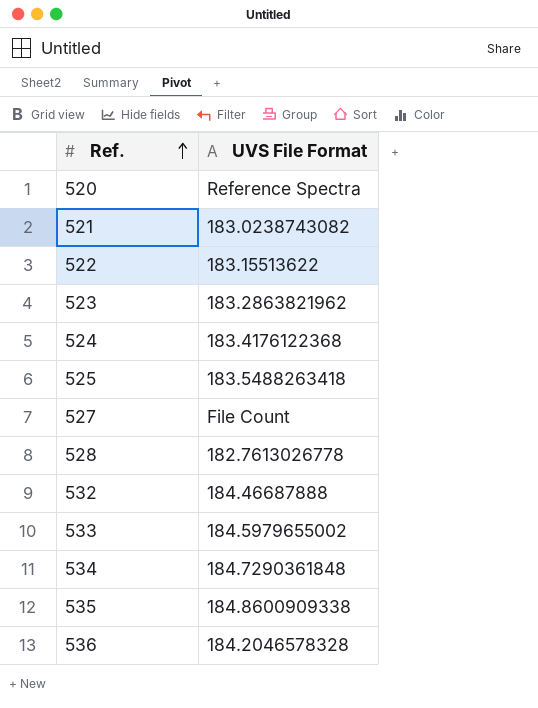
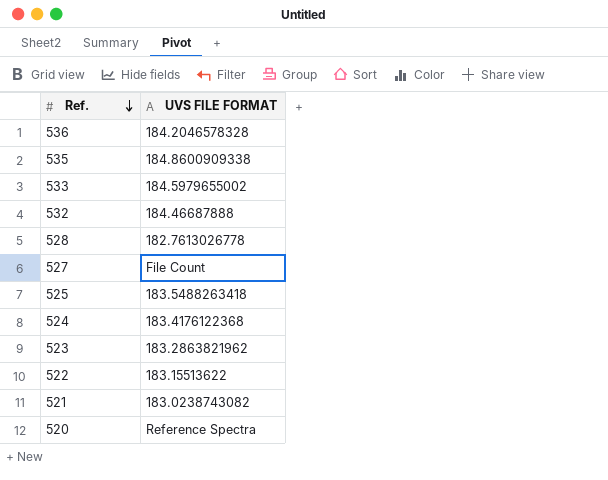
row order: Ref. ascending -> Ref. descending
column name: UVS File Format -> UVS FILE FORMAT
row 534: 184.7290361848 -> none

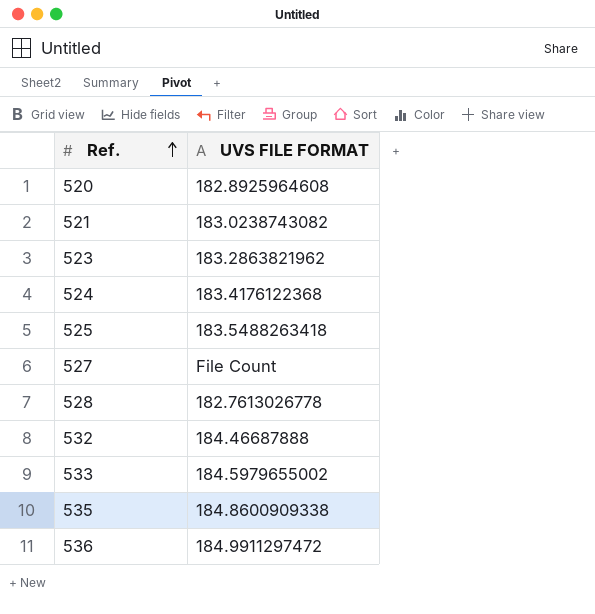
row order: Ref. descending -> Ref. ascending
row 522: 183.15513622 -> none
520 | UVS FILE FORMAT: Reference Spectra -> 182.8925964608
536 | UVS FILE FORMAT: 184.2046578328 -> 184.9911297472

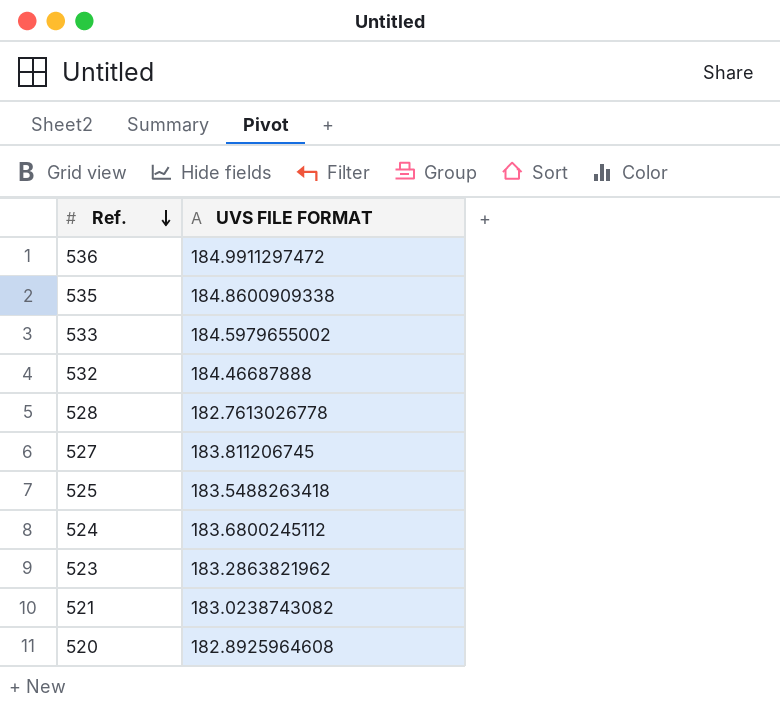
row order: Ref. ascending -> Ref. descending
527 | UVS FILE FORMAT: File Count -> 183.811206745
524 | UVS FILE FORMAT: 183.4176122368 -> 183.6800245112

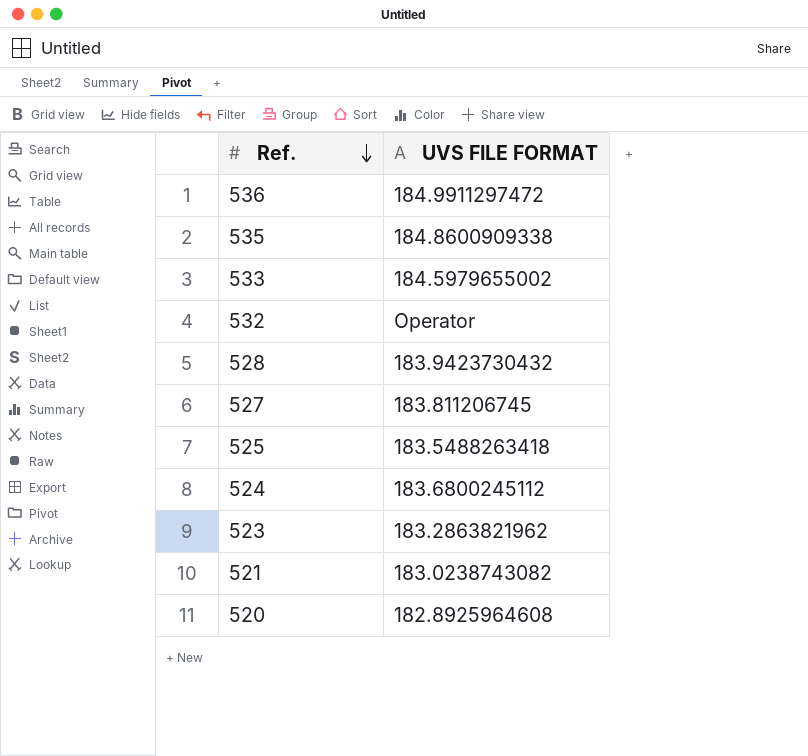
532 | UVS FILE FORMAT: 184.46687888 -> Operator
528 | UVS FILE FORMAT: 182.7613026778 -> 183.9423730432

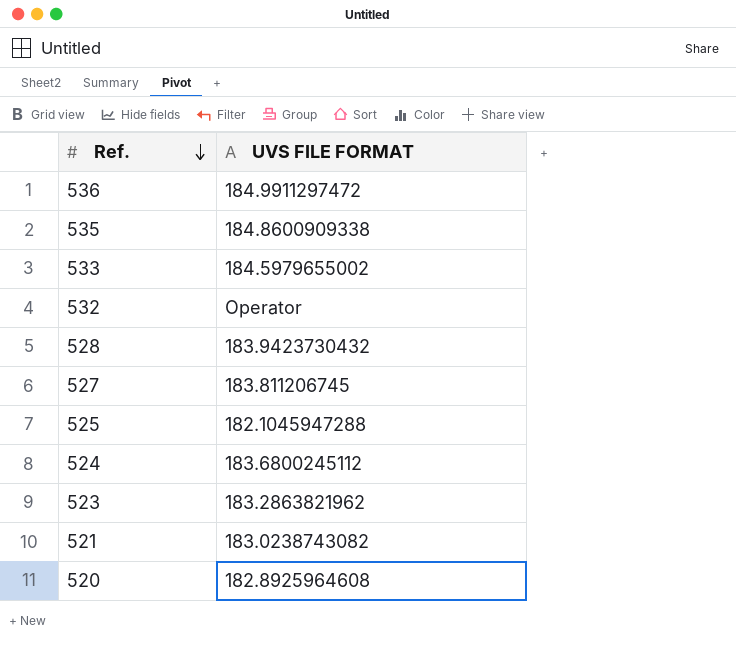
525 | UVS FILE FORMAT: 183.5488263418 -> 182.1045947288

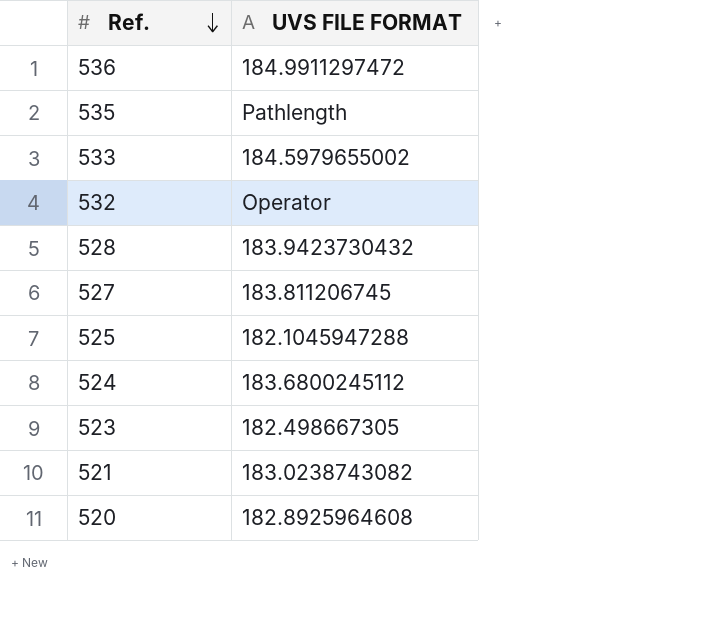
535 | UVS FILE FORMAT: 184.8600909338 -> Pathlength
523 | UVS FILE FORMAT: 183.2863821962 -> 182.498667305

